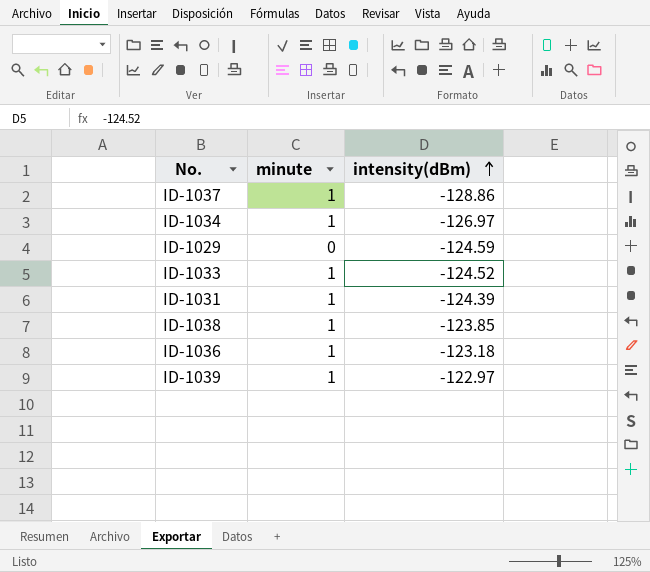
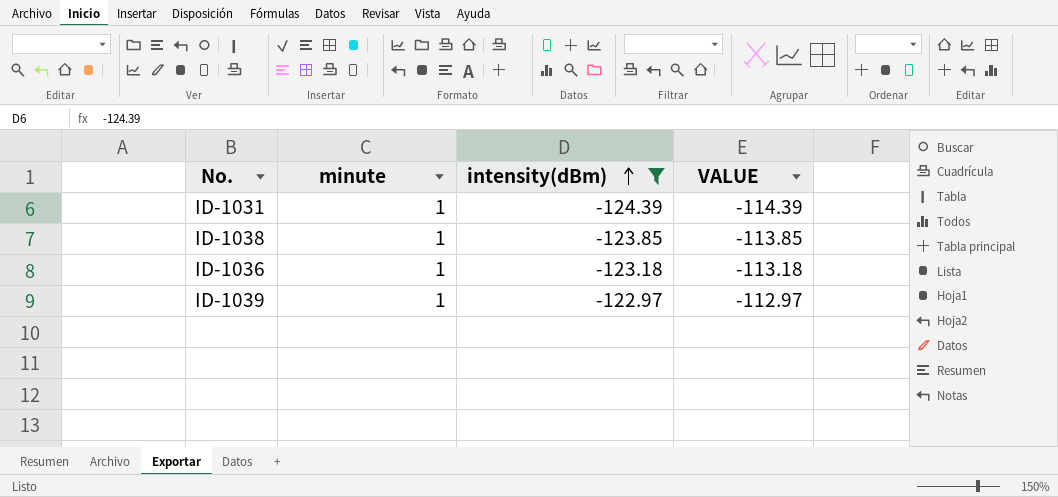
filter: none -> intensity(dBm) >= -124.39
column VALUE | formula: none -> [intensity(dBm)] + 10

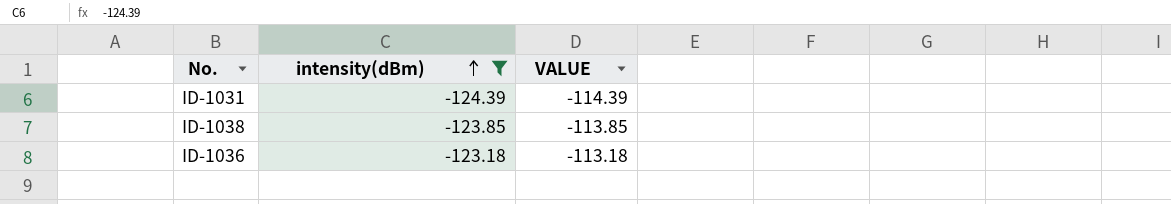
column minute | position: 2 -> none
row ID-1039: 1 | -122.97 | -112.97 -> none

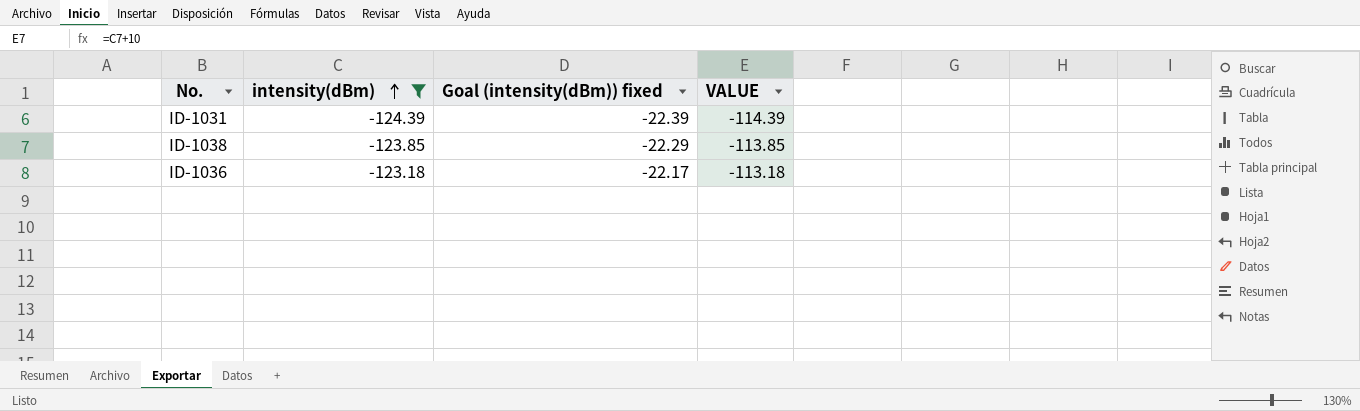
column Goal (intensity(dBm)) fixed | formula: none -> [intensity(dBm)] * 0.18

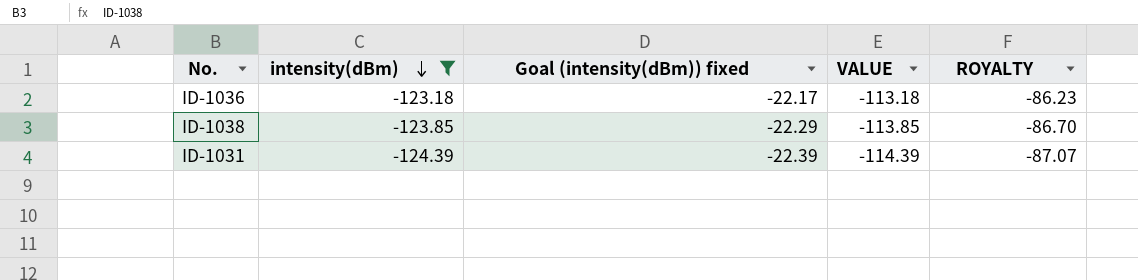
row order: intensity(dBm) ascending -> intensity(dBm) descending
column ROYALTY | formula: none -> [intensity(dBm)] * 0.7

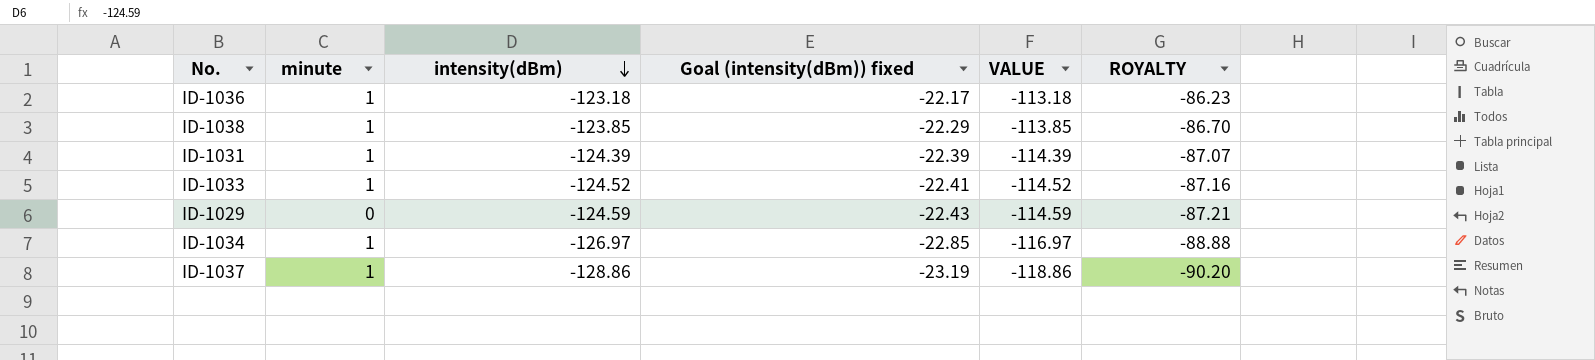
filter: intensity(dBm) >= -124.39 -> none
column minute | position: none -> 2

